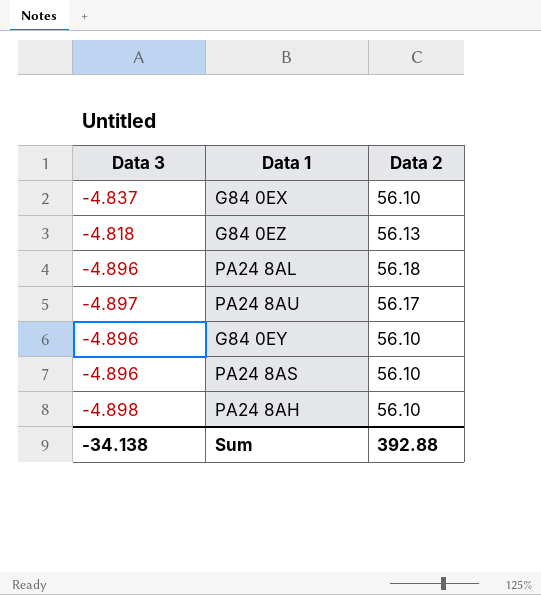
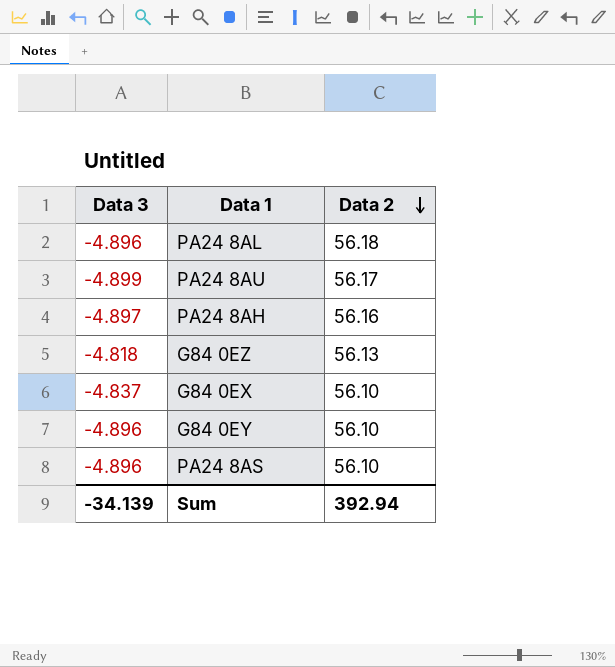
row order: none -> Data 2 descending
PA24 8AU | Data 3: -4.897 -> -4.899
PA24 8AH | Data 3: -4.898 -> -4.897
PA24 8AH | Data 2: 56.10 -> 56.16
Sum | Data 3: -34.138 -> -34.139
Sum | Data 2: 392.88 -> 392.94

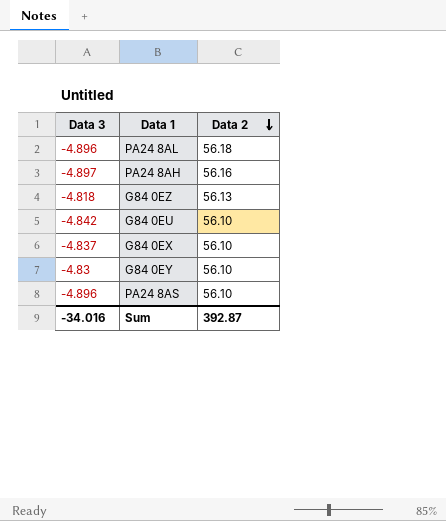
row PA24 8AU: -4.899 | 56.17 -> none
row G84 0EU: none -> -4.842 | 56.10
G84 0EY | Data 3: -4.896 -> -4.83
Sum | Data 3: -34.139 -> -34.016
Sum | Data 2: 392.94 -> 392.87

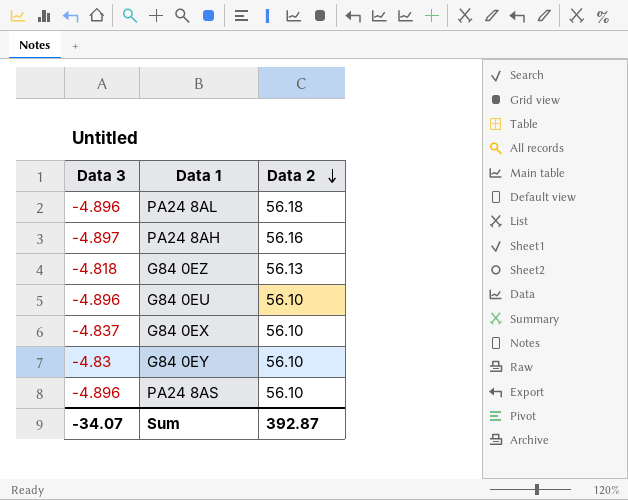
G84 0EU | Data 3: -4.842 -> -4.896
Sum | Data 3: -34.016 -> -34.07

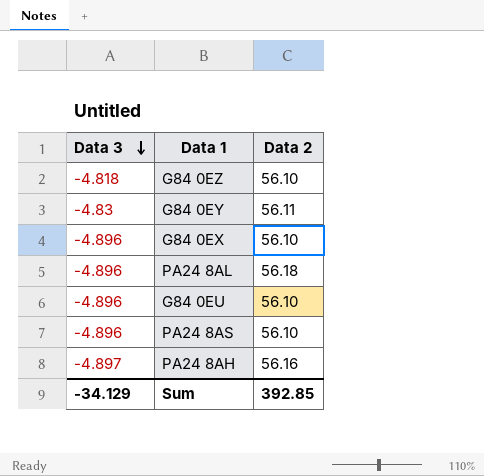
row order: Data 2 descending -> Data 3 descending
G84 0EZ | Data 2: 56.13 -> 56.10
G84 0EY | Data 2: 56.10 -> 56.11
G84 0EX | Data 3: -4.837 -> -4.896
Sum | Data 3: -34.07 -> -34.129
Sum | Data 2: 392.87 -> 392.85

